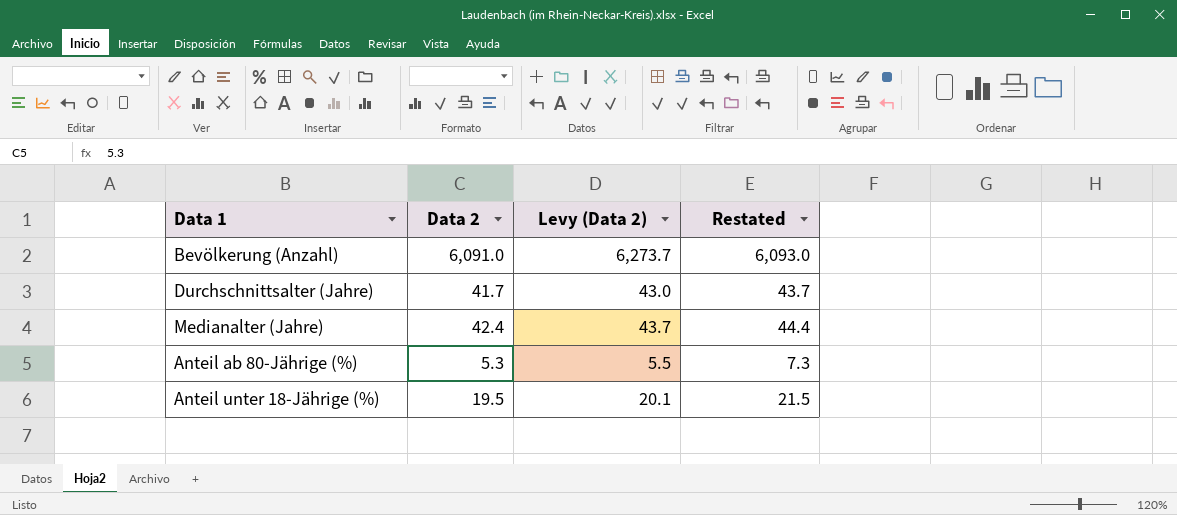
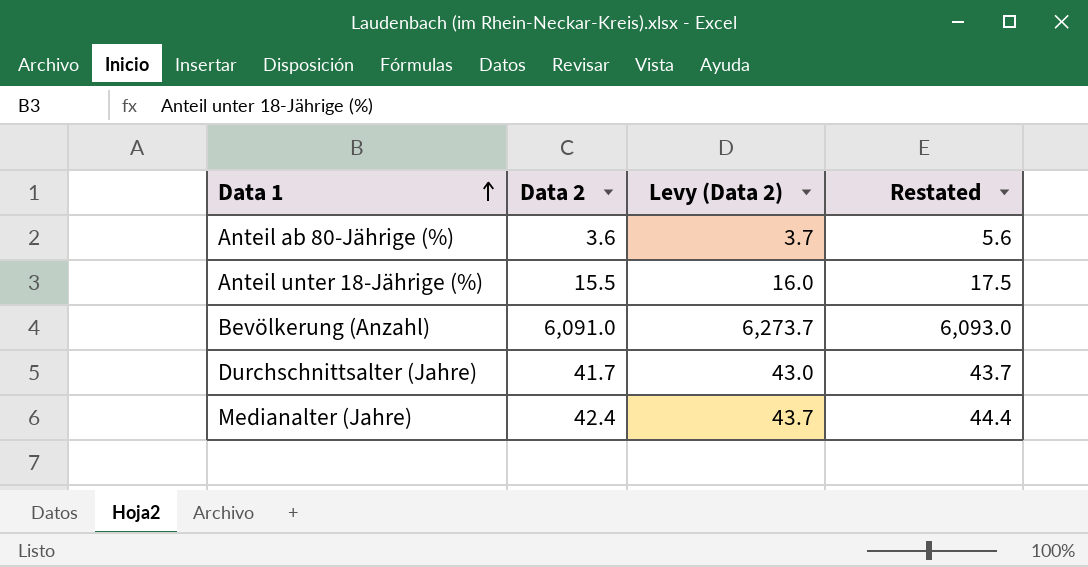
row order: none -> Data 1 ascending
Anteil ab 80-Jährige (%) | Data 2: 5.3 -> 3.6
Anteil ab 80-Jährige (%) | Levy (Data 2): 5.5 -> 3.7
Anteil ab 80-Jährige (%) | Restated: 7.3 -> 5.6
Anteil unter 18-Jährige (%) | Data 2: 19.5 -> 15.5
Anteil unter 18-Jährige (%) | Levy (Data 2): 20.1 -> 16.0
Anteil unter 18-Jährige (%) | Restated: 21.5 -> 17.5

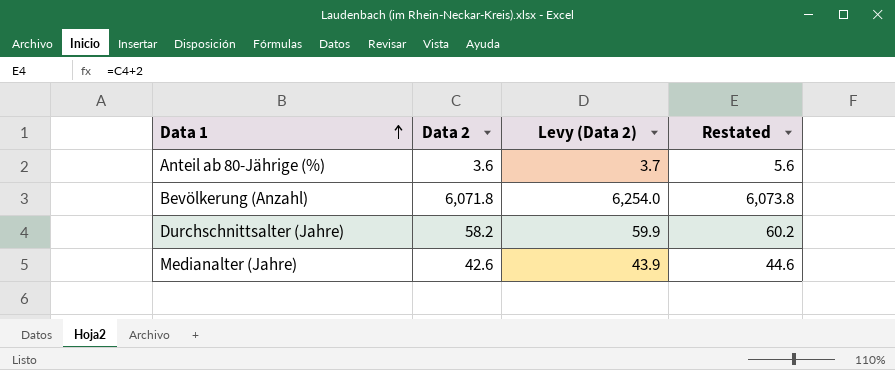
row Anteil unter 18-Jährige (%): 15.5 | 16.0 | 17.5 -> none
Bevölkerung (Anzahl) | Data 2: 6,091.0 -> 6,071.8
Bevölkerung (Anzahl) | Levy (Data 2): 6,273.7 -> 6,254.0
Bevölkerung (Anzahl) | Restated: 6,093.0 -> 6,073.8
Durchschnittsalter (Jahre) | Data 2: 41.7 -> 58.2
Durchschnittsalter (Jahre) | Levy (Data 2): 43.0 -> 59.9
Durchschnittsalter (Jahre) | Restated: 43.7 -> 60.2
Medianalter (Jahre) | Data 2: 42.4 -> 42.6
Medianalter (Jahre) | Levy (Data 2): 43.7 -> 43.9
Medianalter (Jahre) | Restated: 44.4 -> 44.6

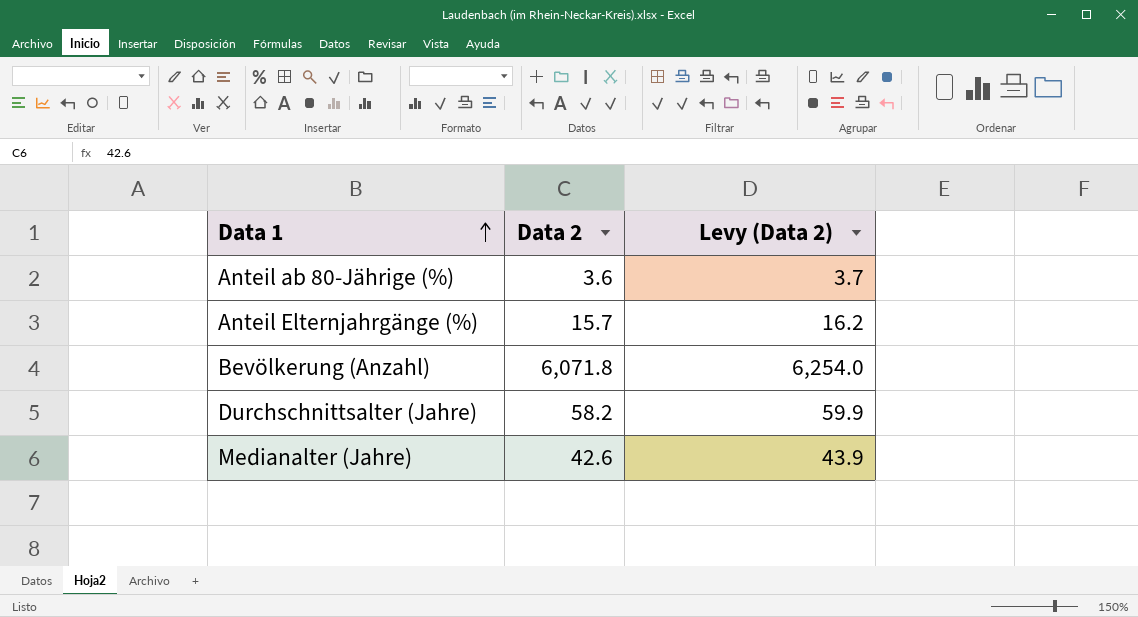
column Restated | formula: [Data 2] + 2 -> none
row Anteil Elternjahrgänge (%): none -> 15.7 | 16.2

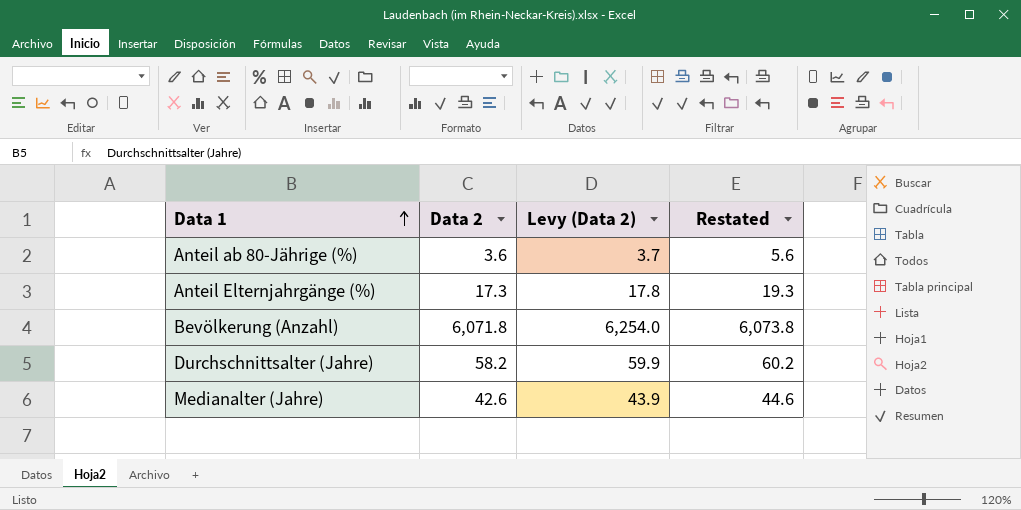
column Restated | formula: none -> [Data 2] + 2
Anteil Elternjahrgänge (%) | Data 2: 15.7 -> 17.3
Anteil Elternjahrgänge (%) | Levy (Data 2): 16.2 -> 17.8

